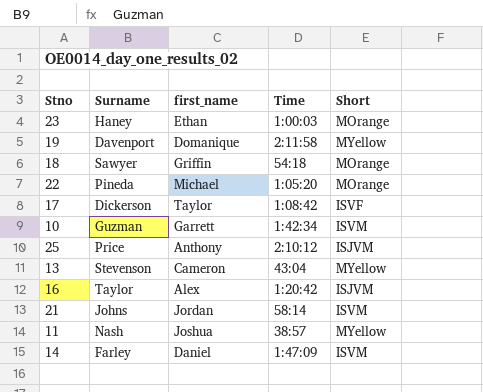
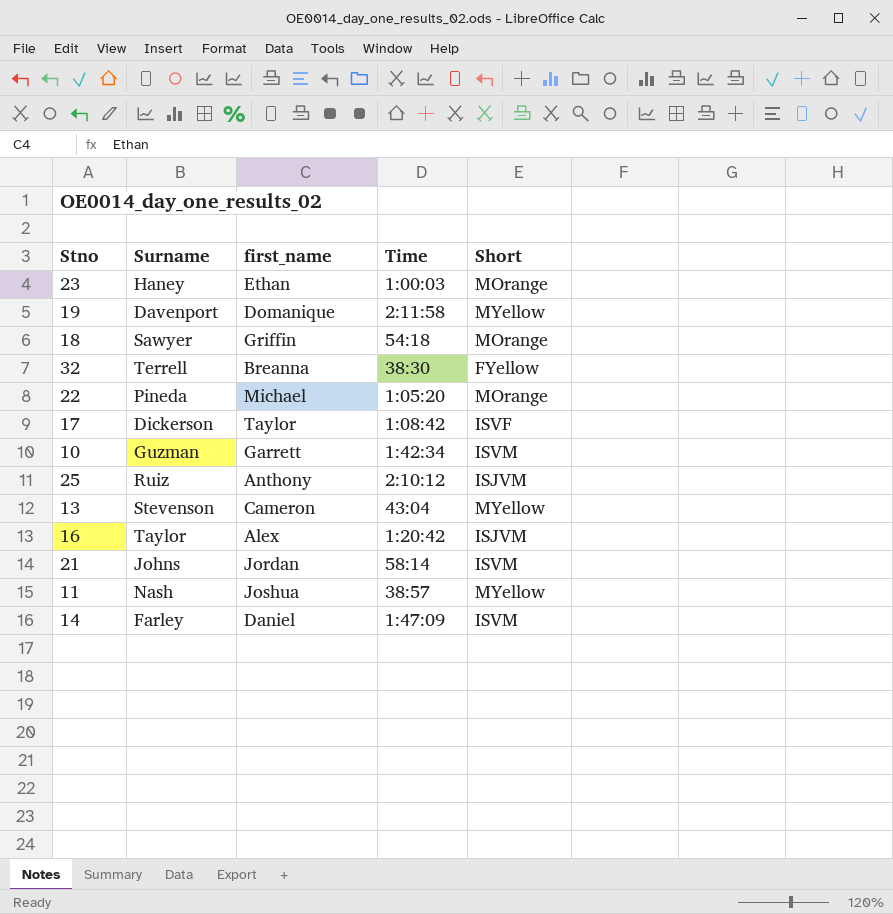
row 32: none -> Terrell | Breanna | 38:30 | FYellow
25 | Surname: Price -> Ruiz

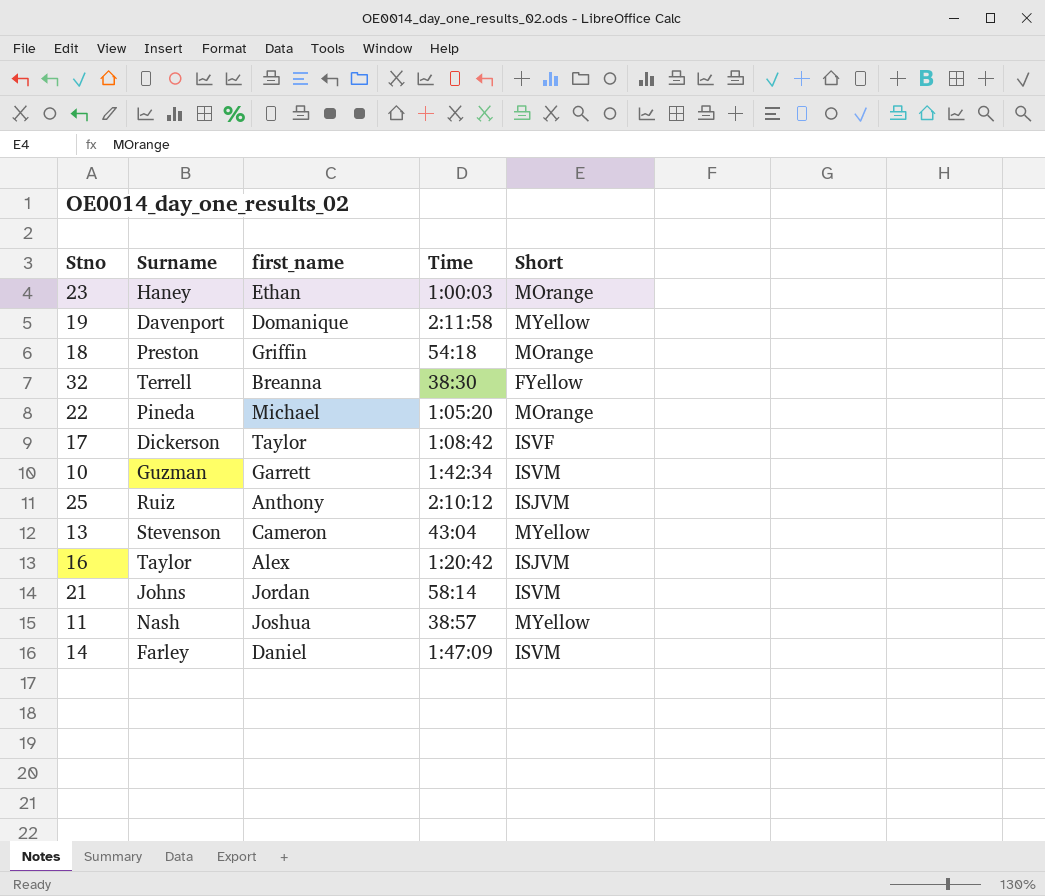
18 | Surname: Sawyer -> Preston

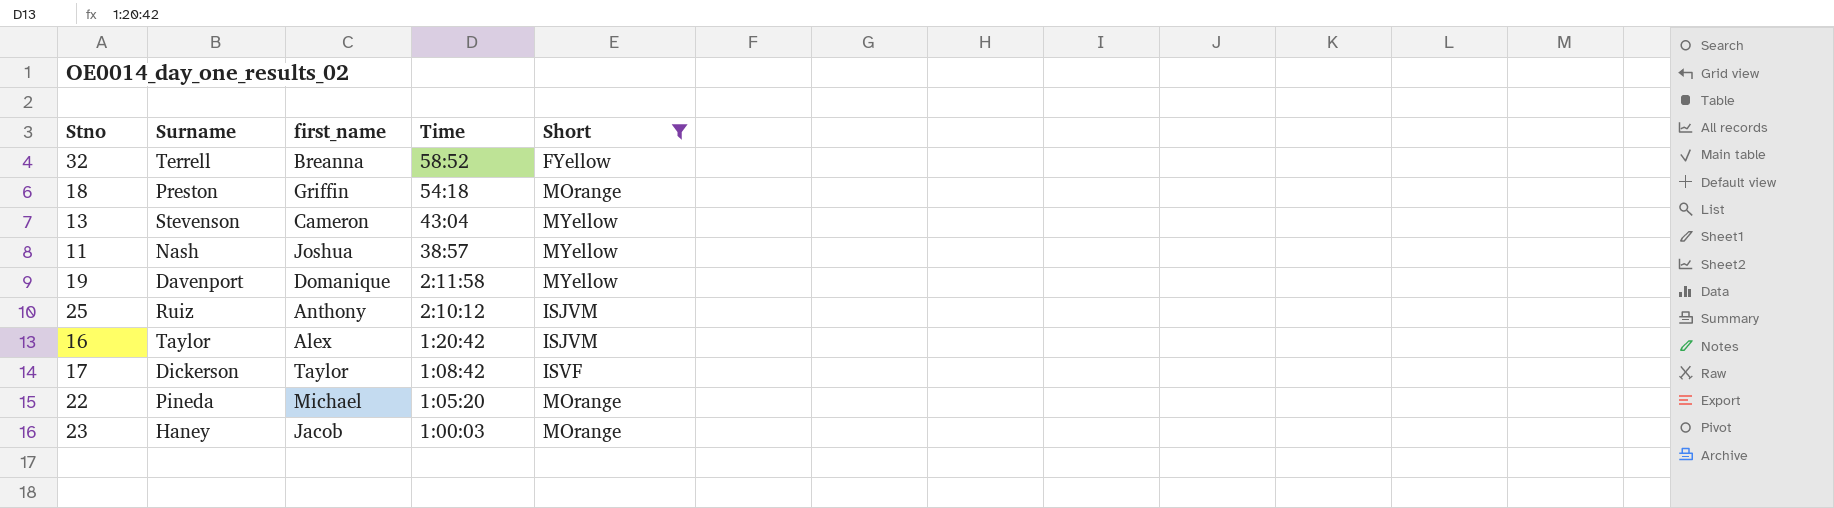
filter: none -> Short != ISVM
row order: none -> Time descending
32 | Time: 38:30 -> 58:52
23 | first_name: Ethan -> Jacob

